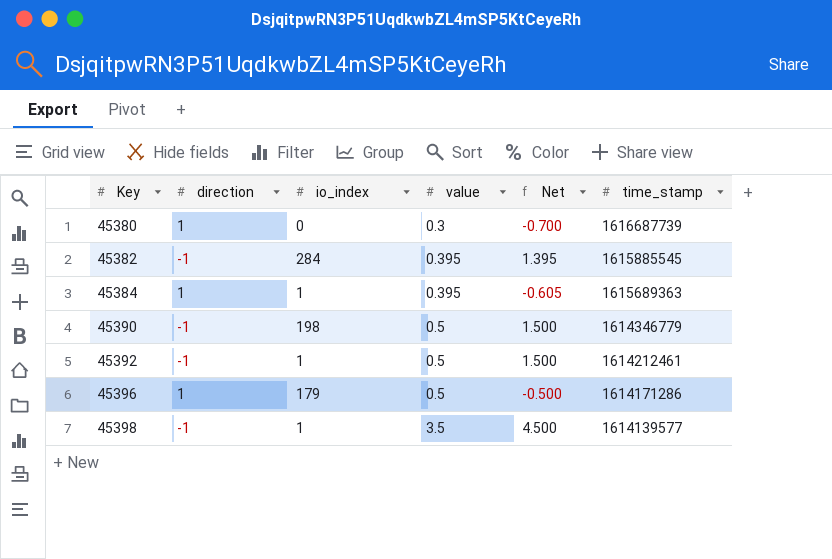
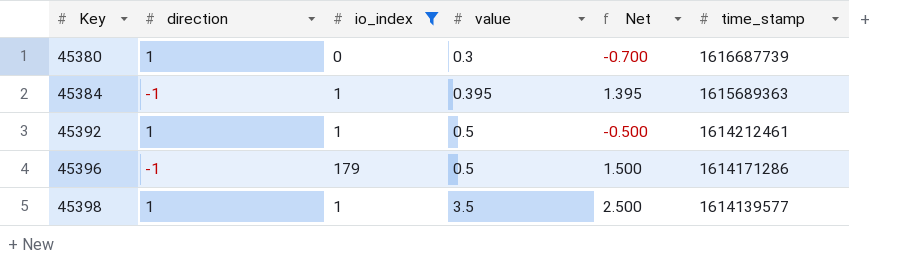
filter: none -> io_index <= 179
45384 | direction: 1 -> -1
45384 | Net: -0.605 -> 1.395
45392 | direction: -1 -> 1
45392 | Net: 1.500 -> -0.500
45396 | direction: 1 -> -1
45396 | Net: -0.500 -> 1.500
45398 | direction: -1 -> 1
45398 | Net: 4.500 -> 2.500

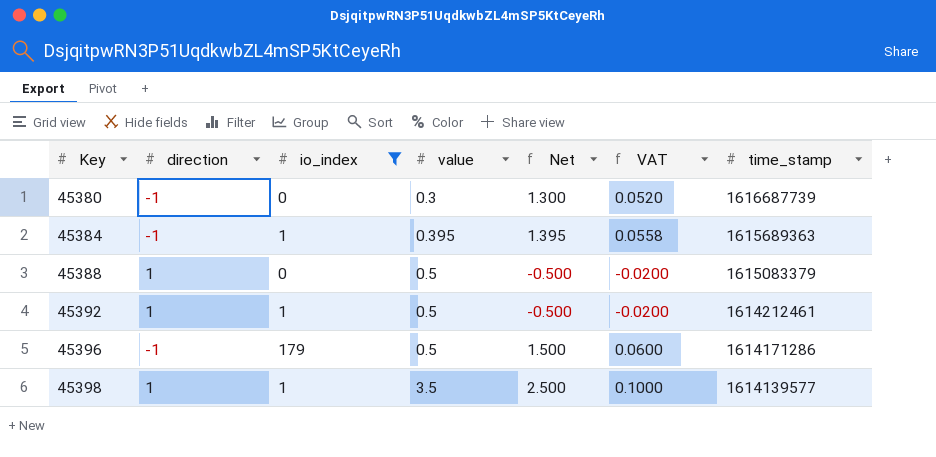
column VAT | formula: none -> [Net] * 0.04
45380 | direction: 1 -> -1
45380 | Net: -0.700 -> 1.300
row 45388: none -> 1 | 0 | 0.5 | -0.500 | -0.0200 | 1615083379

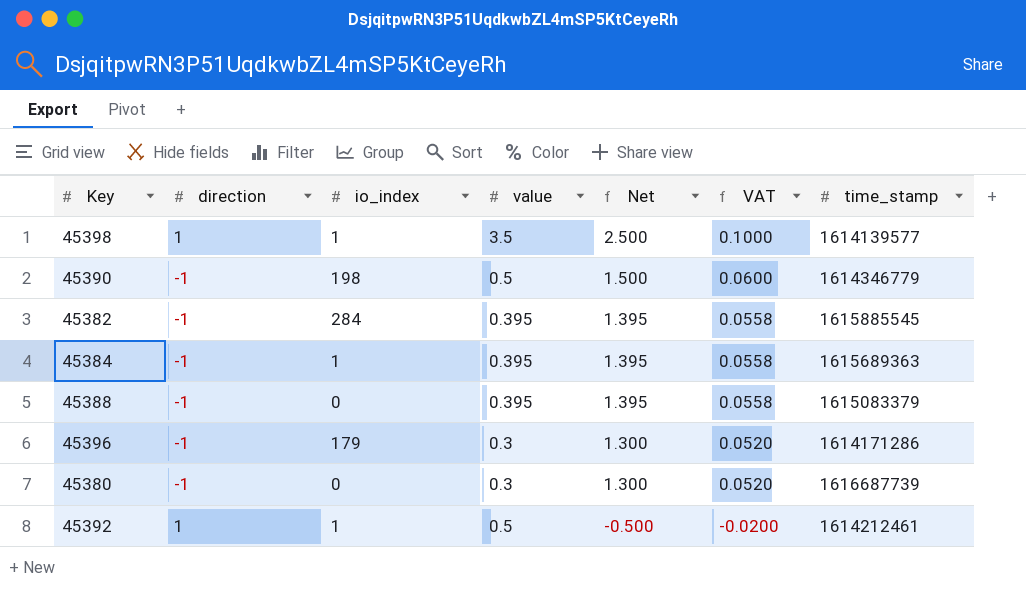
filter: io_index <= 179 -> none
row order: Key ascending -> Net descending
45388 | direction: 1 -> -1
45388 | value: 0.5 -> 0.395
45388 | Net: -0.500 -> 1.395
45388 | VAT: -0.0200 -> 0.0558
45396 | value: 0.5 -> 0.3
45396 | Net: 1.500 -> 1.300
45396 | VAT: 0.0600 -> 0.0520

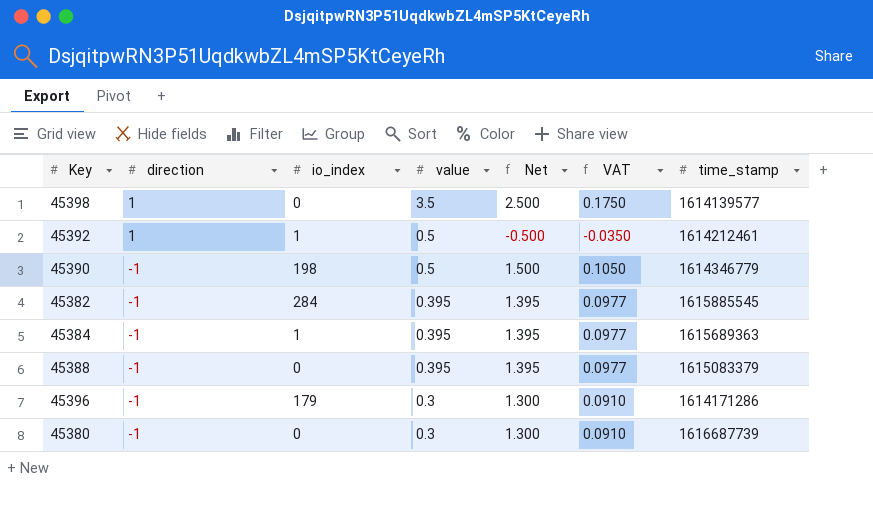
row order: Net descending -> direction descending
column VAT | formula: [Net] * 0.04 -> [Net] * 0.07
45398 | io_index: 1 -> 0

